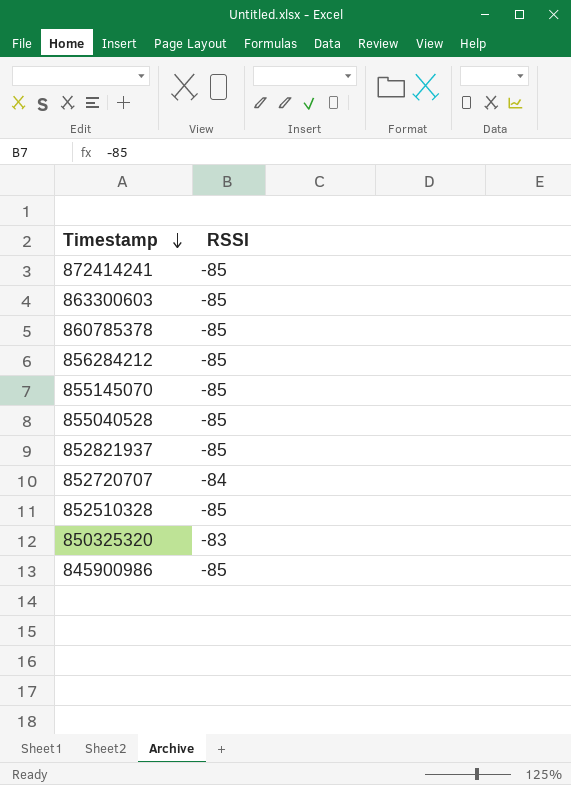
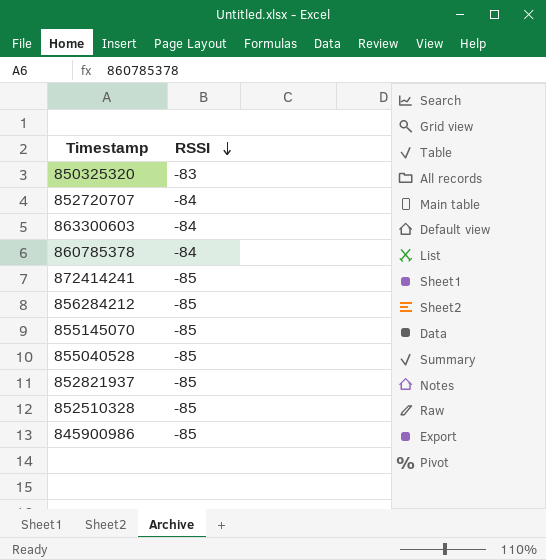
row order: Timestamp descending -> RSSI descending
863300603 | RSSI: -85 -> -84
860785378 | RSSI: -85 -> -84

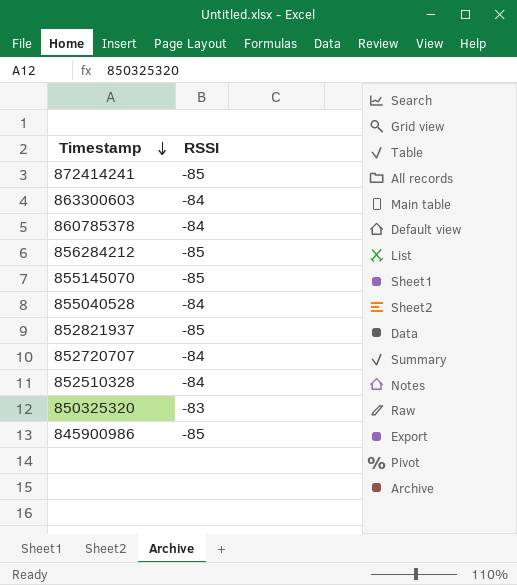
row order: RSSI descending -> Timestamp descending
855040528 | RSSI: -85 -> -84
852510328 | RSSI: -85 -> -84

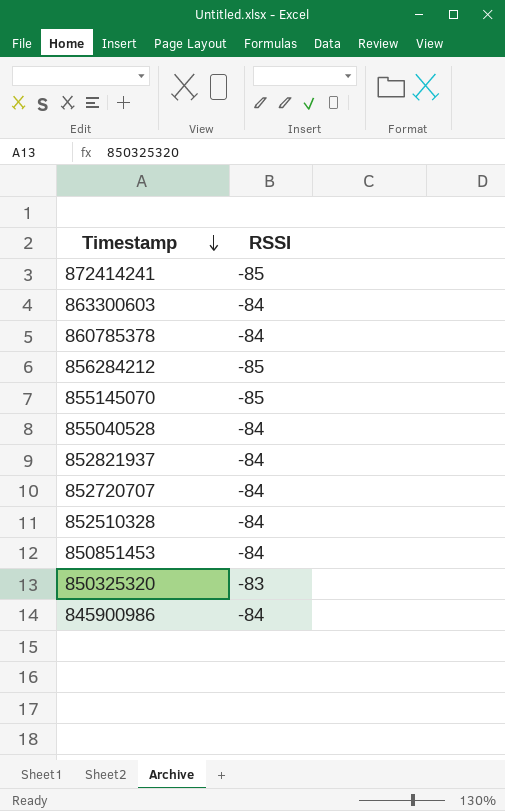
852821937 | RSSI: -85 -> -84
row 850851453: none -> -84
845900986 | RSSI: -85 -> -84

